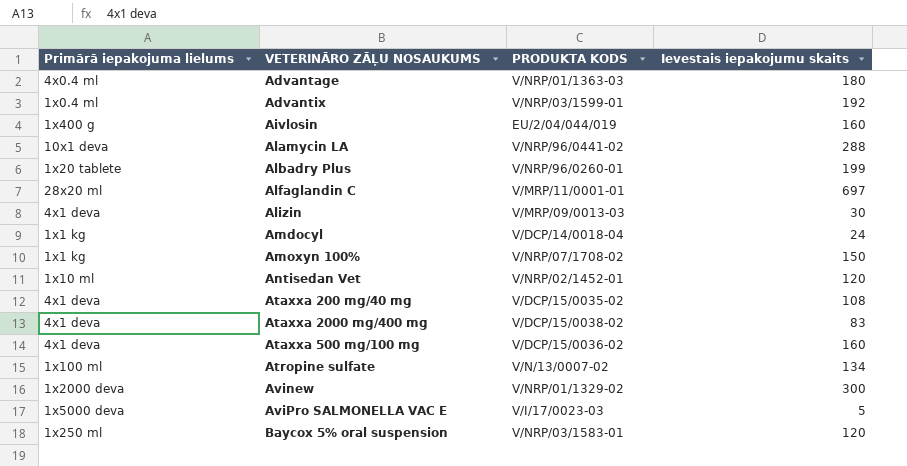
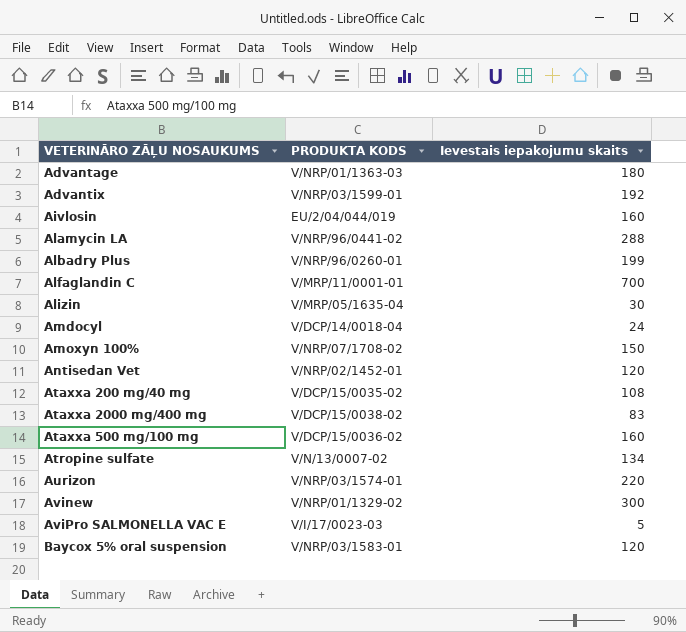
column Primārā iepakojuma lielums | position: 1 -> none
Alfaglandin C | Ievestais iepakojumu skaits: 697 -> 700
Alizin | PRODUKTA KODS: V/MRP/09/0013-03 -> V/MRP/05/1635-04
row Aurizon: none -> V/NRP/03/1574-01 | 220

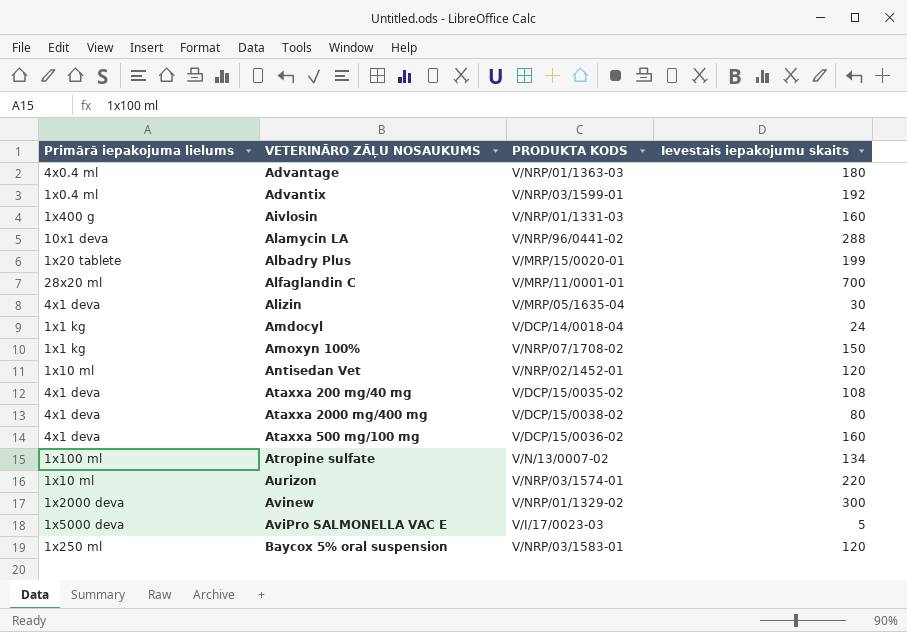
column Primārā iepakojuma lielums | position: none -> 1
Aivlosin | PRODUKTA KODS: EU/2/04/044/019 -> V/NRP/01/1331-03
Albadry Plus | PRODUKTA KODS: V/NRP/96/0260-01 -> V/MRP/15/0020-01
Ataxxa 2000 mg/400 mg | Ievestais iepakojumu skaits: 83 -> 80

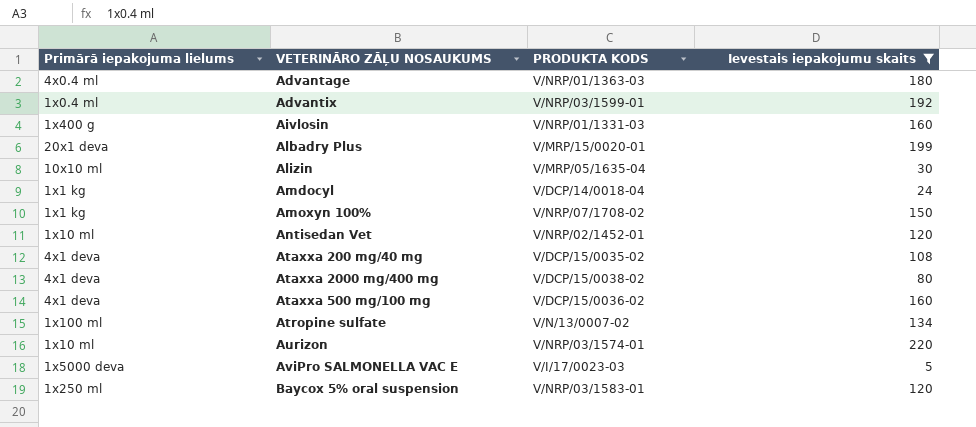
filter: none -> Ievestais iepakojumu skaits <= 220
Albadry Plus | Primārā iepakojuma lielums: 1x20 tablete -> 20x1 deva
Alizin | Primārā iepakojuma lielums: 4x1 deva -> 10x10 ml

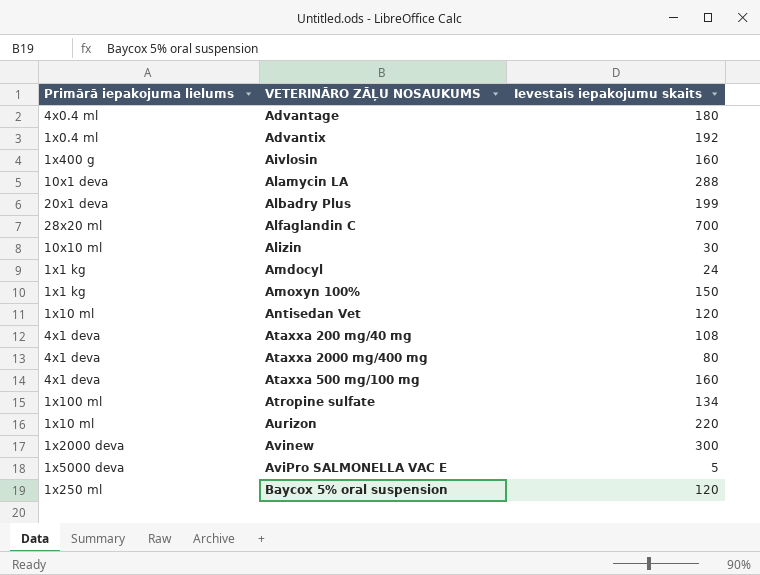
filter: Ievestais iepakojumu skaits <= 220 -> none
column PRODUKTA KODS | position: 3 -> none

